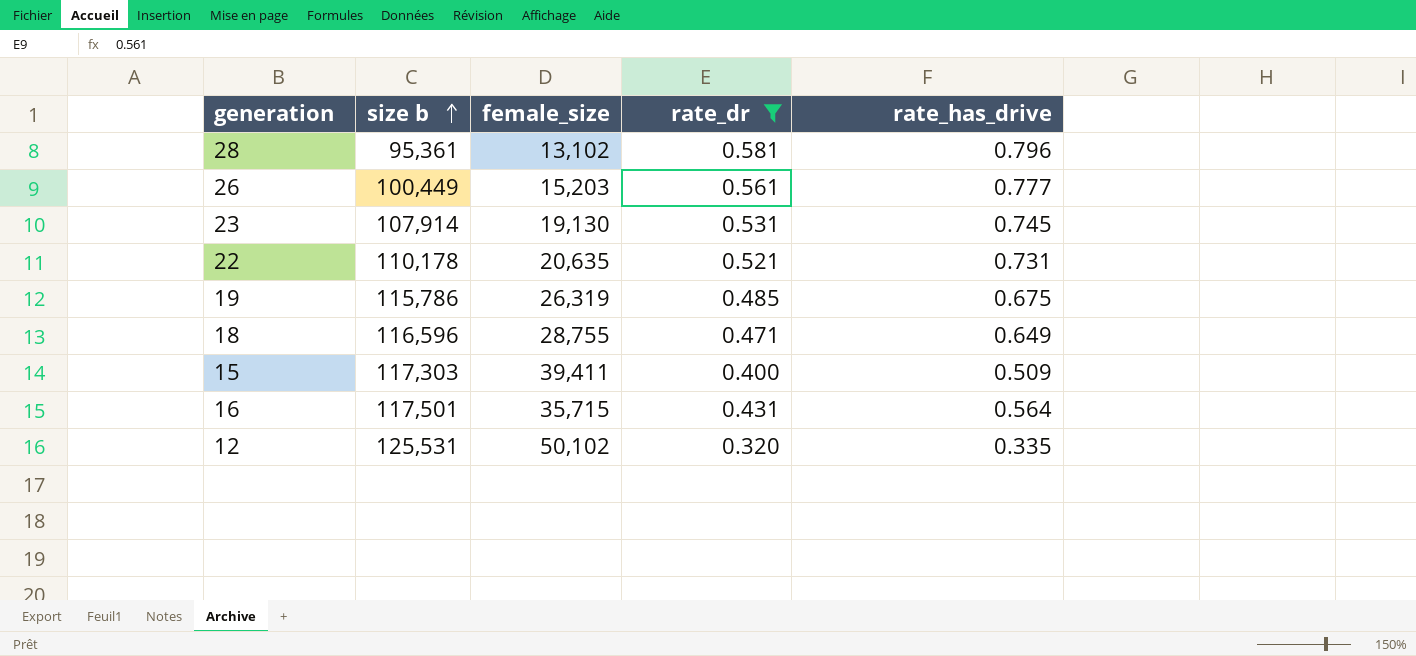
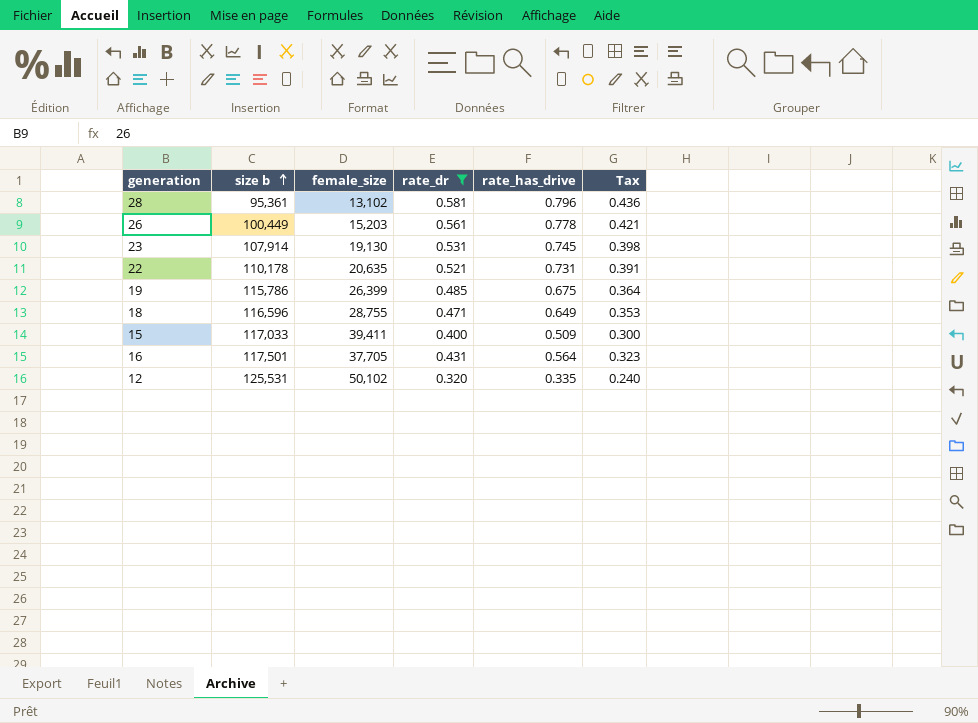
column Tax | formula: none -> [rate_dr] * 0.75
26 | rate_has_drive: 0.777 -> 0.778
19 | female_size: 26,319 -> 26,399
15 | size b: 117,303 -> 117,033
16 | female_size: 35,715 -> 37,705

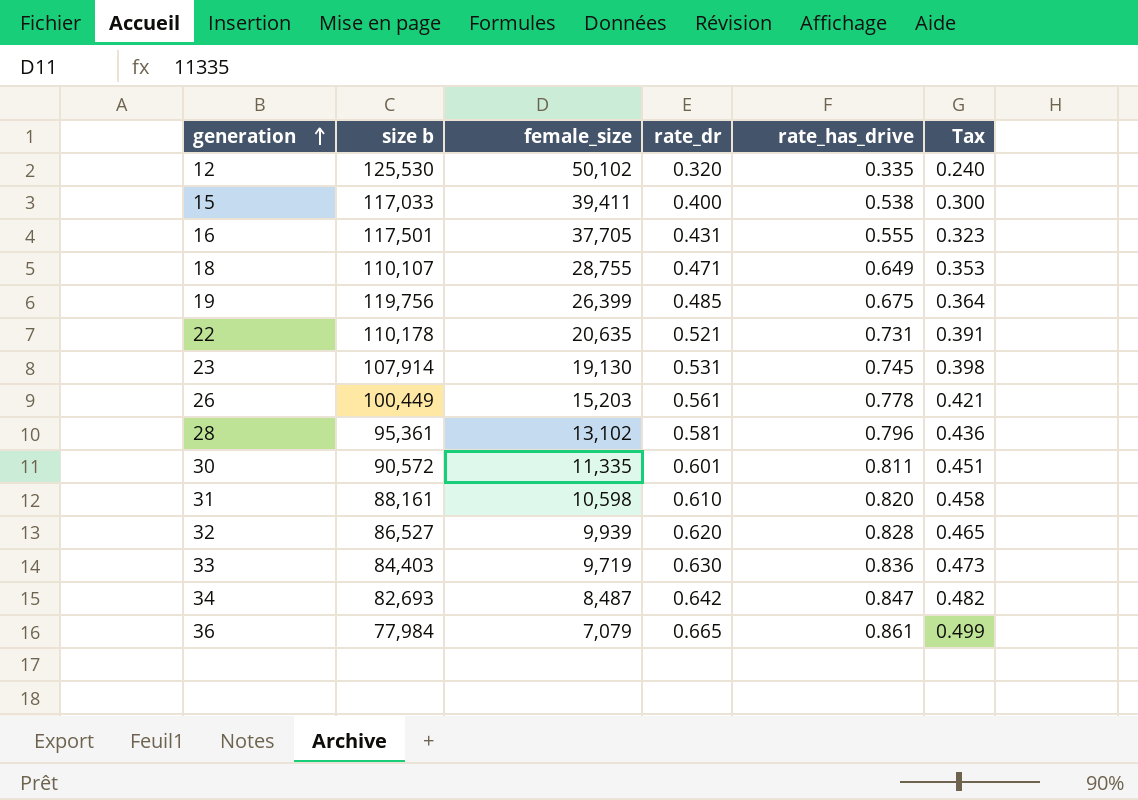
filter: rate_dr <= 0.581 -> none
row order: size b ascending -> generation ascending
12 | size b: 125,531 -> 125,530
15 | rate_has_drive: 0.509 -> 0.538
16 | rate_has_drive: 0.564 -> 0.555
18 | size b: 116,596 -> 110,107
19 | size b: 115,786 -> 119,756

